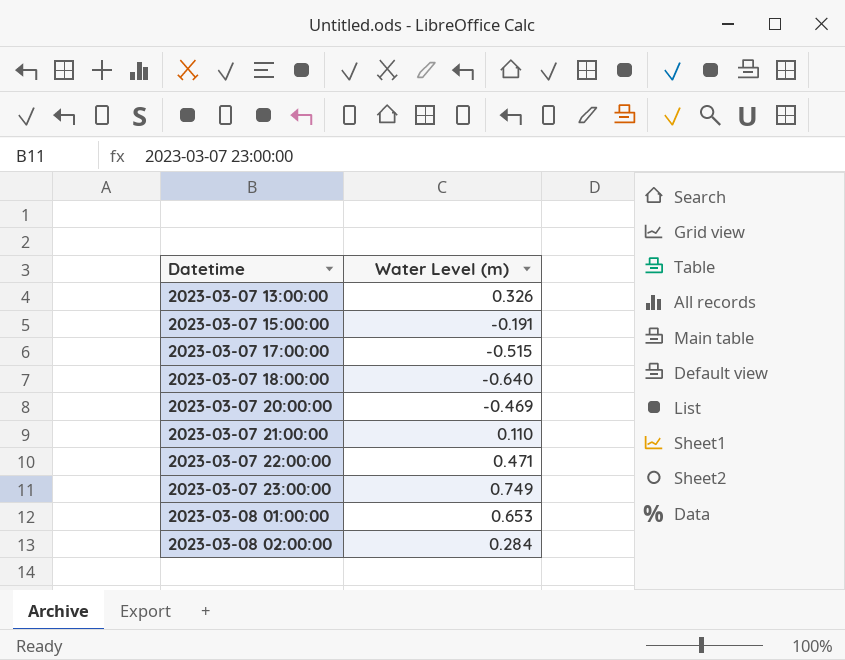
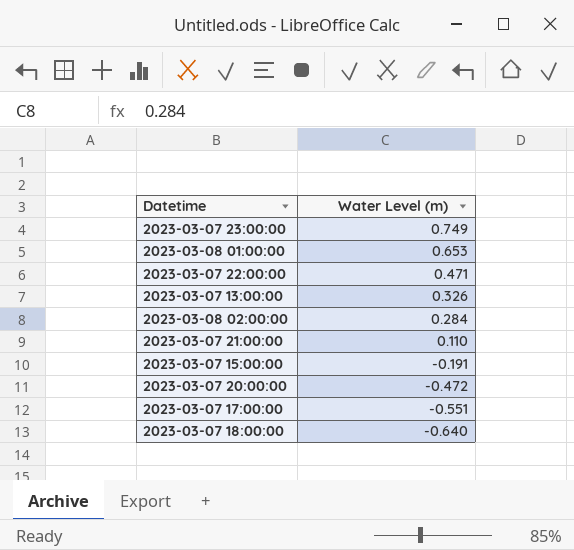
row order: Datetime ascending -> Water Level (m) descending
2023-03-07 20:00:00 | Water Level (m): -0.469 -> -0.472
2023-03-07 17:00:00 | Water Level (m): -0.515 -> -0.551

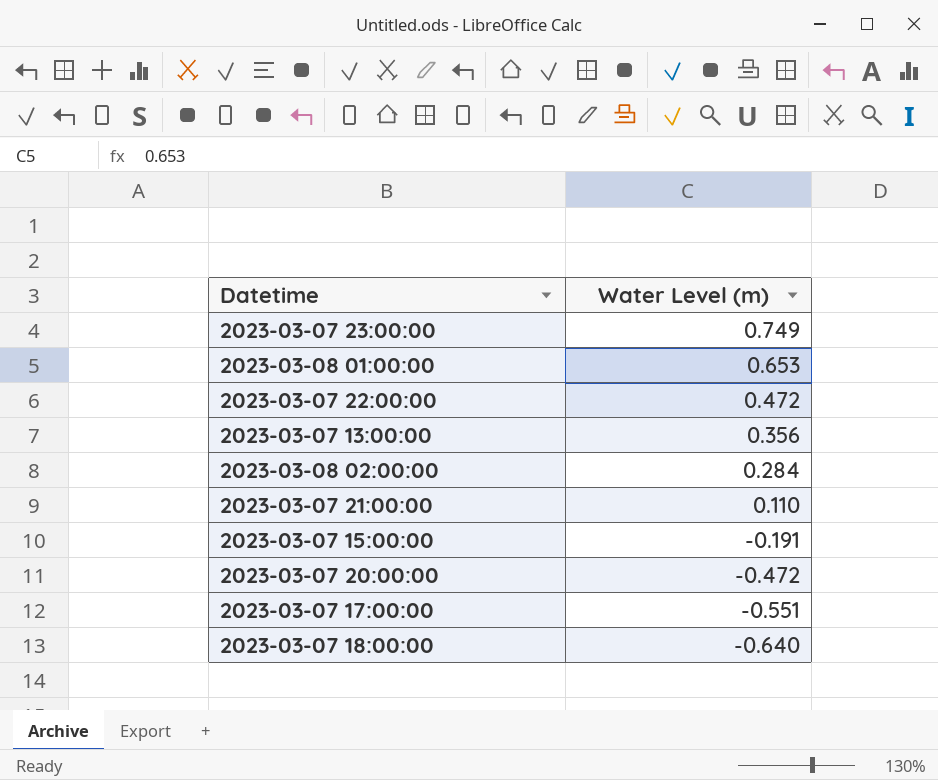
2023-03-07 22:00:00 | Water Level (m): 0.471 -> 0.472
2023-03-07 13:00:00 | Water Level (m): 0.326 -> 0.356

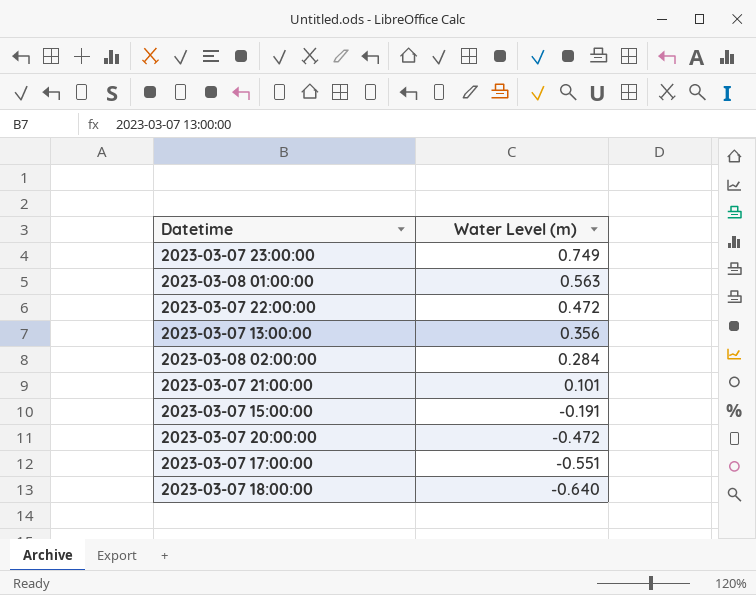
2023-03-08 01:00:00 | Water Level (m): 0.653 -> 0.563
2023-03-07 21:00:00 | Water Level (m): 0.110 -> 0.101

